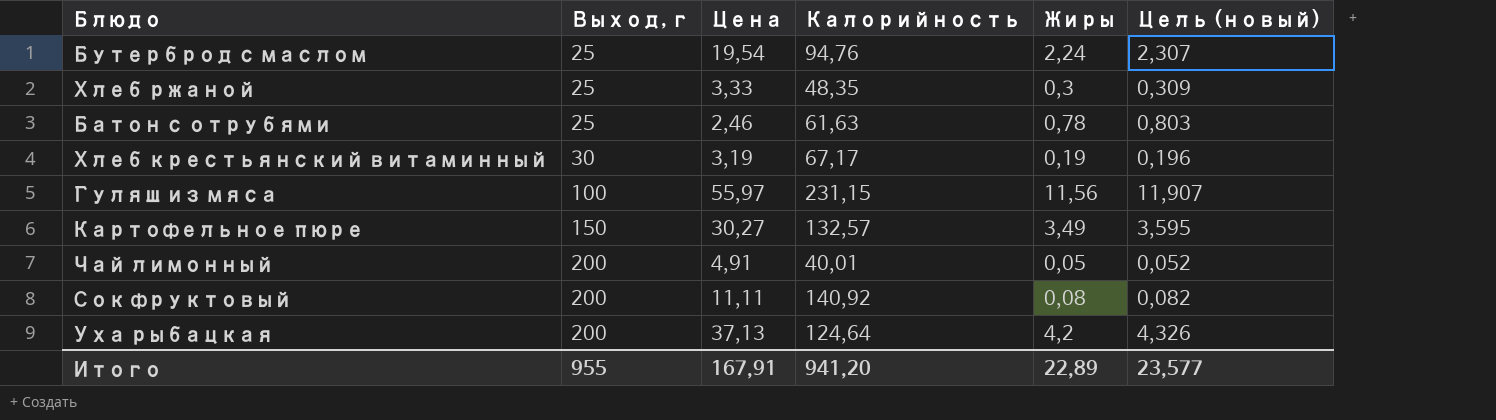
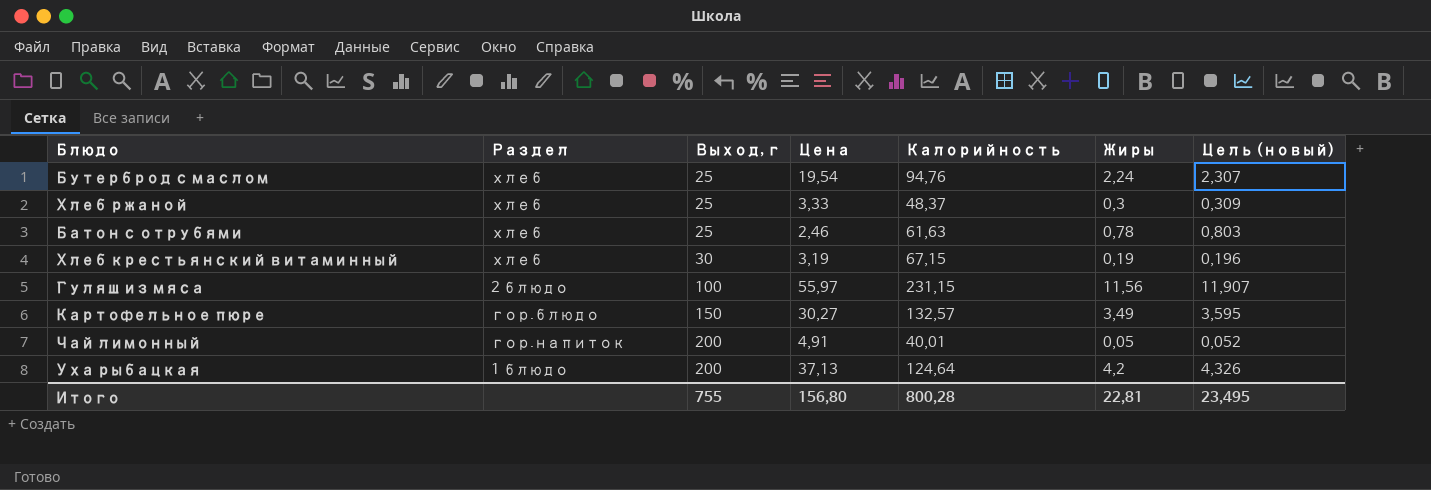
column Раздел | position: none -> 2
row Сок фруктовый: 200 | 11,11 | 140,92 | 0,08 | 0,082 -> none
Хлеб ржаной | Калорийность: 48,35 -> 48,37
Хлеб крестьянский витаминный | Калорийность: 67,17 -> 67,15
Итого | Выход, г: 955 -> 755
Итого | Цена: 167,91 -> 156,80
Итого | Калорийность: 941,20 -> 800,28
Итого | Жиры: 22,89 -> 22,81
Итого | Цель (новый): 23,577 -> 23,495

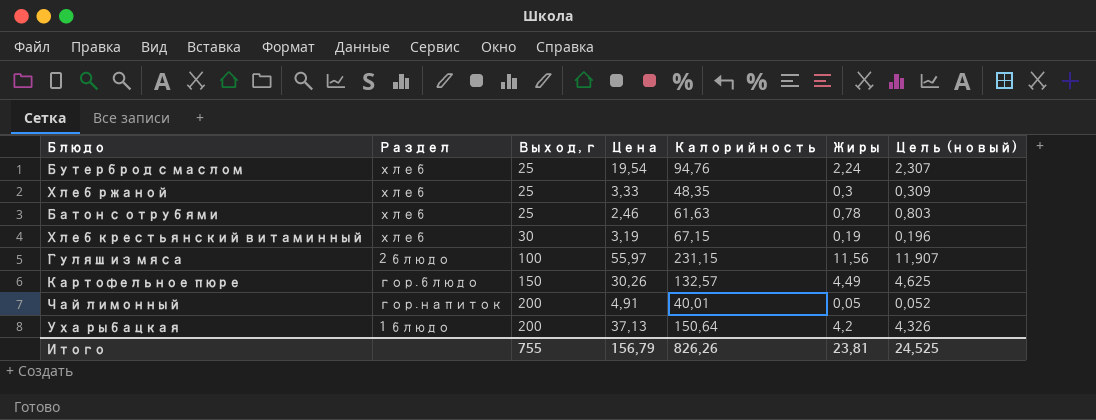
Хлеб ржаной | Калорийность: 48,37 -> 48,35
Картофельное пюре | Цена: 30,27 -> 30,26
Картофельное пюре | Жиры: 3,49 -> 4,49
Картофельное пюре | Цель (новый): 3,595 -> 4,625
Уха рыбацкая | Калорийность: 124,64 -> 150,64
Итого | Цена: 156,80 -> 156,79
Итого | Калорийность: 800,28 -> 826,26
Итого | Жиры: 22,81 -> 23,81
Итого | Цель (новый): 23,495 -> 24,525

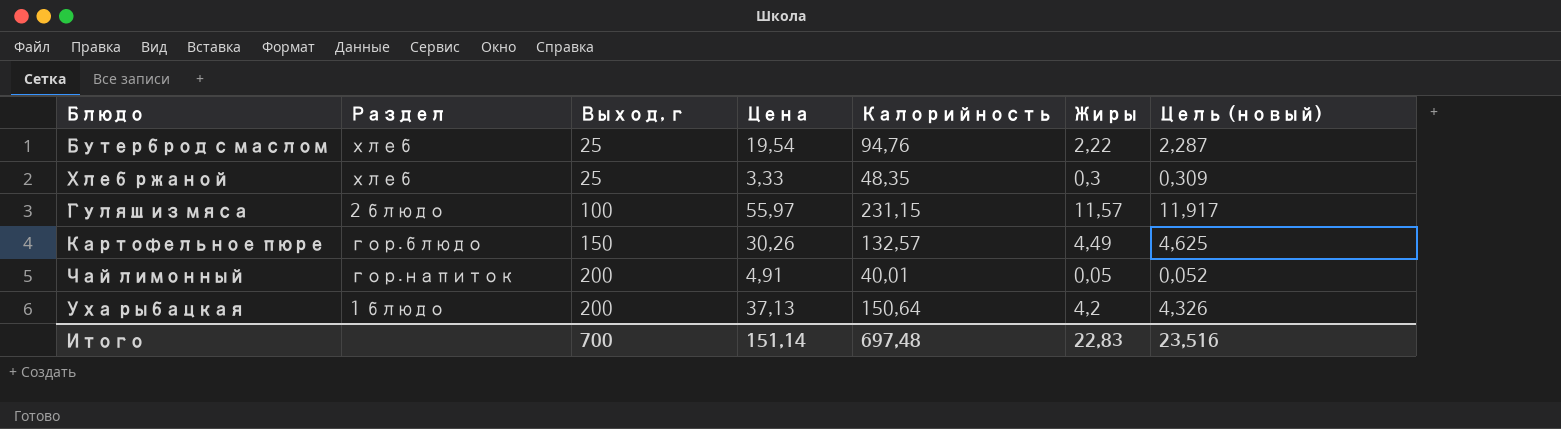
row Батон с отрубями: хлеб | 25 | 2,46 | 61,63 | 0,78 | 0,803 -> none
row Хлеб крестьянский витаминный: хлеб | 30 | 3,19 | 67,15 | 0,19 | 0,196 -> none
Бутерброд с маслом | Жиры: 2,24 -> 2,22
Бутерброд с маслом | Цель (новый): 2,307 -> 2,287
Гуляш из мяса | Жиры: 11,56 -> 11,57
Гуляш из мяса | Цель (новый): 11,907 -> 11,917
Итого | Выход, г: 755 -> 700
Итого | Цена: 156,79 -> 151,14
Итого | Калорийность: 826,26 -> 697,48
Итого | Жиры: 23,81 -> 22,83
Итого | Цель (новый): 24,525 -> 23,516

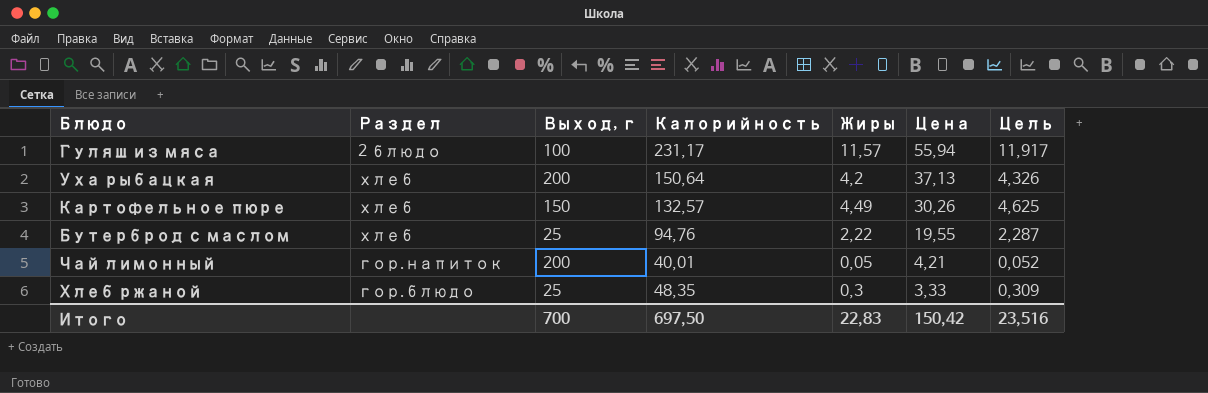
row order: Выход, г ascending -> Цена descending
column Цена | position: 4 -> 6
column name: Цель (новый) -> Цель
Гуляш из мяса | Калорийность: 231,15 -> 231,17
Гуляш из мяса | Цена: 55,97 -> 55,94
Уха рыбацкая | Раздел: 1 блюдо -> хлеб
Картофельное пюре | Раздел: гор.блюдо -> хлеб
Бутерброд с маслом | Цена: 19,54 -> 19,55
Чай лимонный | Цена: 4,91 -> 4,21
Хлеб ржаной | Раздел: хлеб -> гор.блюдо
Итого | Калорийность: 697,48 -> 697,50
Итого | Цена: 151,14 -> 150,42

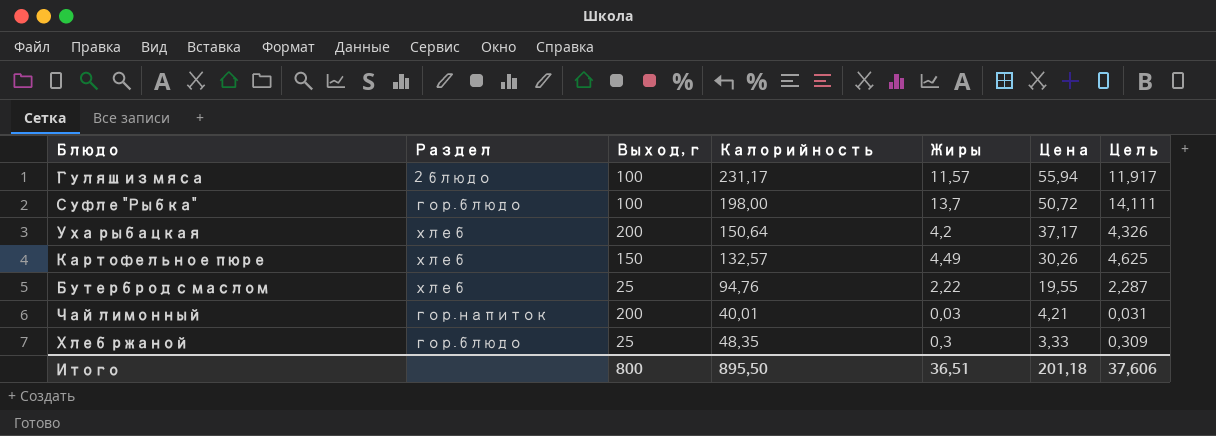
row Суфле "Рыбка": none -> гор.блюдо | 100 | 198,00 | 13,7 | 50,72 | 14,111
Уха рыбацкая | Цена: 37,13 -> 37,17
Чай лимонный | Жиры: 0,05 -> 0,03
Чай лимонный | Цель: 0,052 -> 0,031
Итого | Выход, г: 700 -> 800
Итого | Калорийность: 697,50 -> 895,50
Итого | Жиры: 22,83 -> 36,51
Итого | Цена: 150,42 -> 201,18
Итого | Цель: 23,516 -> 37,606

